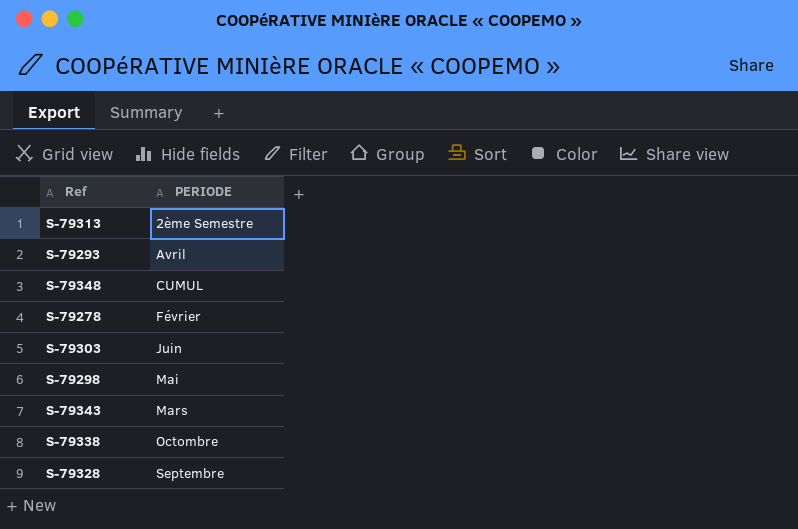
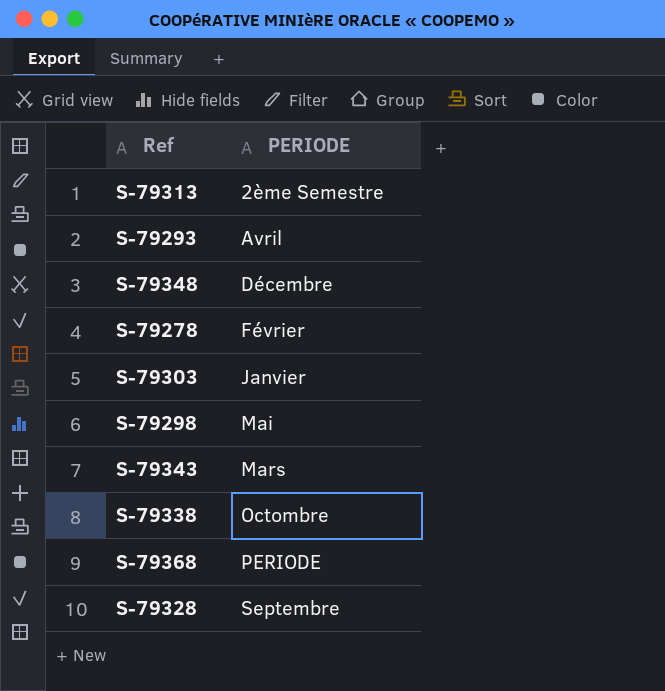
S-79348 | PERIODE: CUMUL -> Décembre
S-79303 | PERIODE: Juin -> Janvier
row S-79368: none -> PERIODE

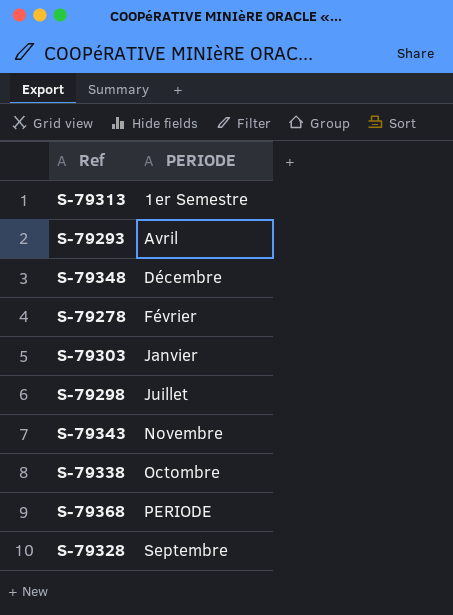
S-79313 | PERIODE: 2ème Semestre -> 1er Semestre
S-79298 | PERIODE: Mai -> Juillet
S-79343 | PERIODE: Mars -> Novembre

